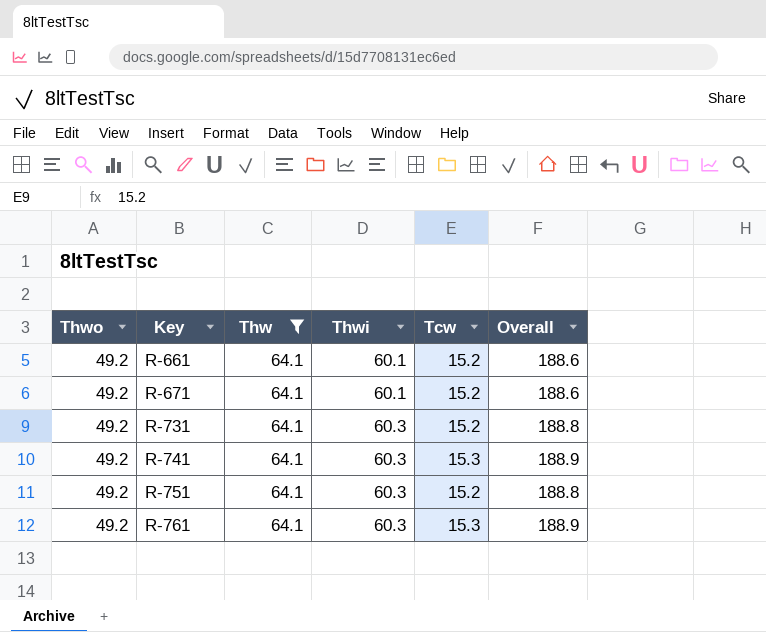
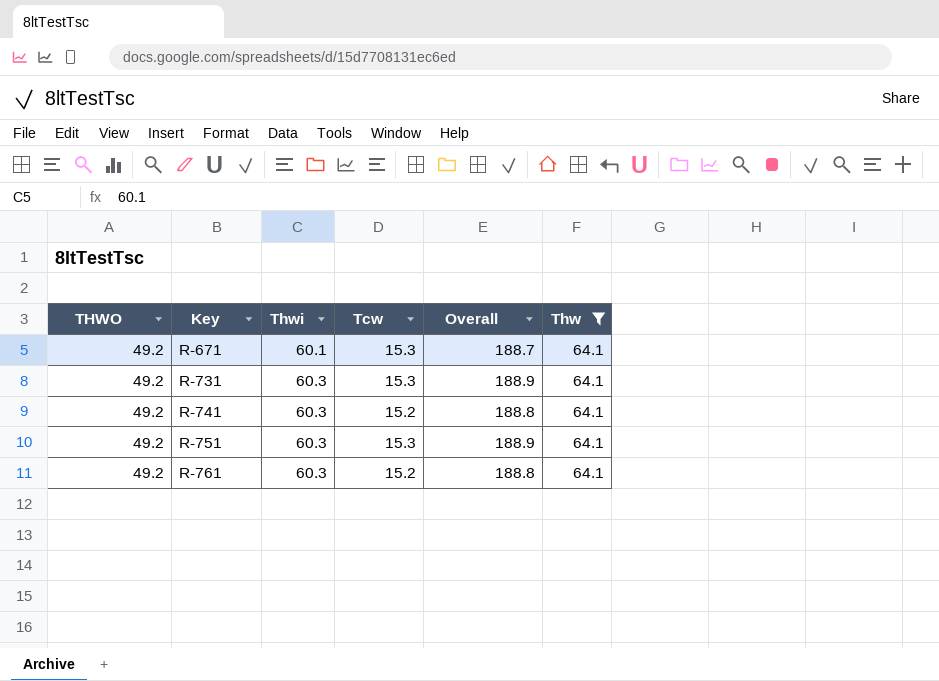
column name: Thwo -> THWO
column Thw | position: 3 -> 6
row R-661: 49.2 | 64.1 | 60.1 | 15.2 | 188.6 -> none
R-671 | Tcw: 15.2 -> 15.3
R-671 | Overall: 188.6 -> 188.7
R-731 | Tcw: 15.2 -> 15.3
R-731 | Overall: 188.8 -> 188.9
R-741 | Tcw: 15.3 -> 15.2
R-741 | Overall: 188.9 -> 188.8
R-751 | Tcw: 15.2 -> 15.3
R-751 | Overall: 188.8 -> 188.9
R-761 | Tcw: 15.3 -> 15.2
R-761 | Overall: 188.9 -> 188.8

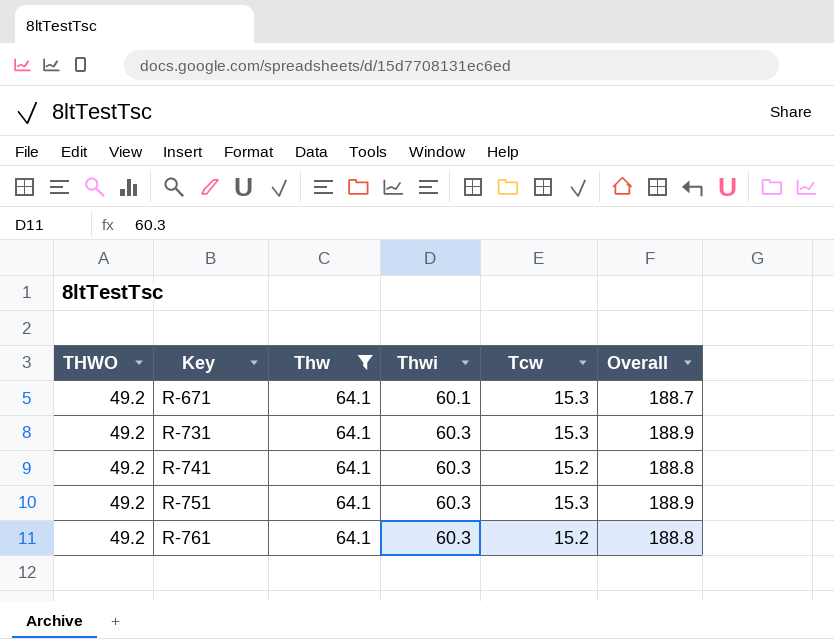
column Thw | position: 6 -> 3

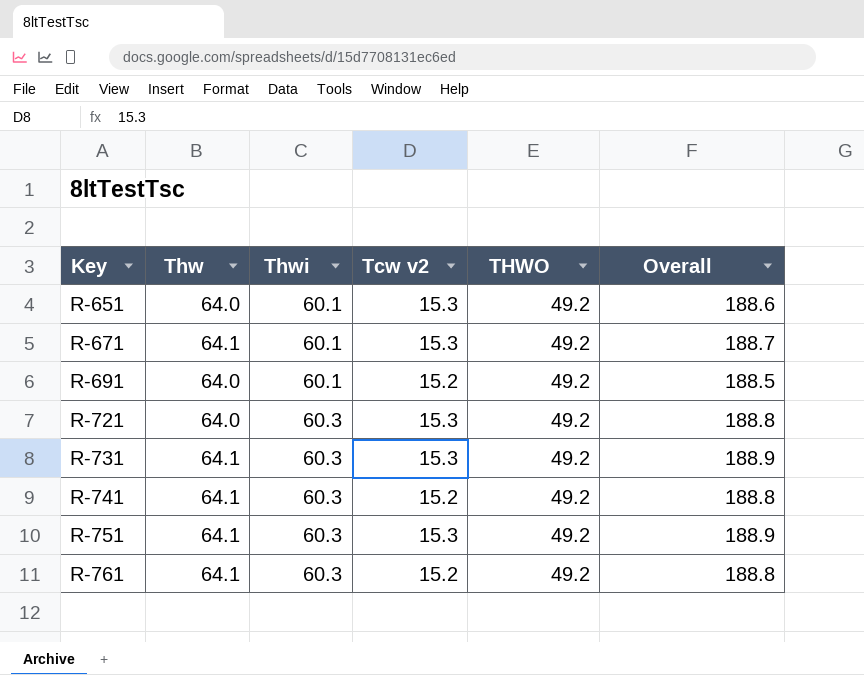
filter: Thw = 64.1 -> none
column name: Tcw -> Tcw v2
column THWO | position: 1 -> 5

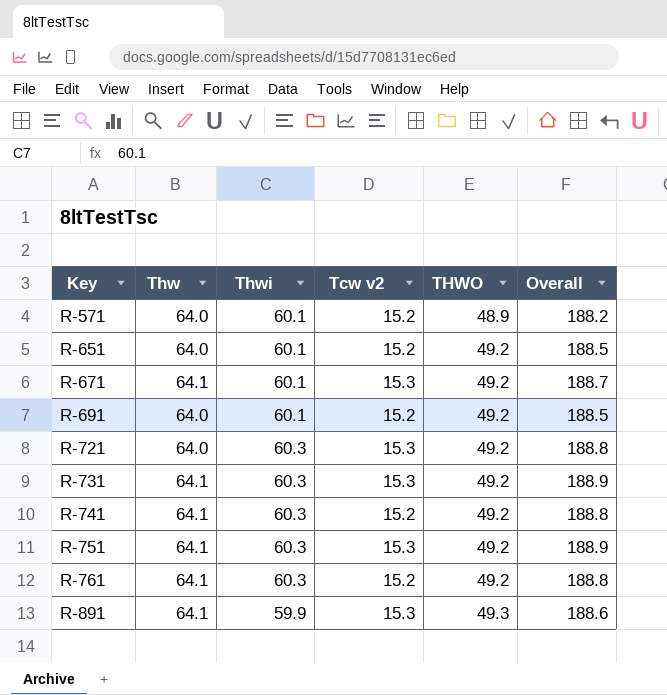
row R-571: none -> 64.0 | 60.1 | 15.2 | 48.9 | 188.2
R-651 | Tcw v2: 15.3 -> 15.2
R-651 | Overall: 188.6 -> 188.5
row R-891: none -> 64.1 | 59.9 | 15.3 | 49.3 | 188.6

